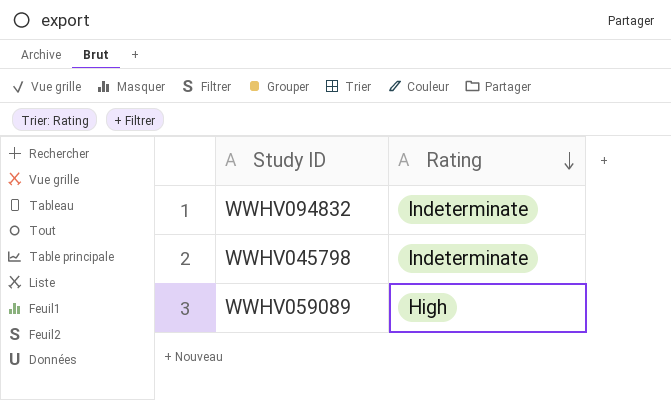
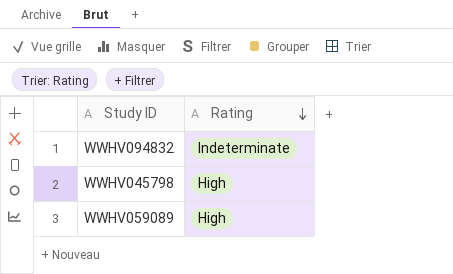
WWHV045798 | Rating: Indeterminate -> High

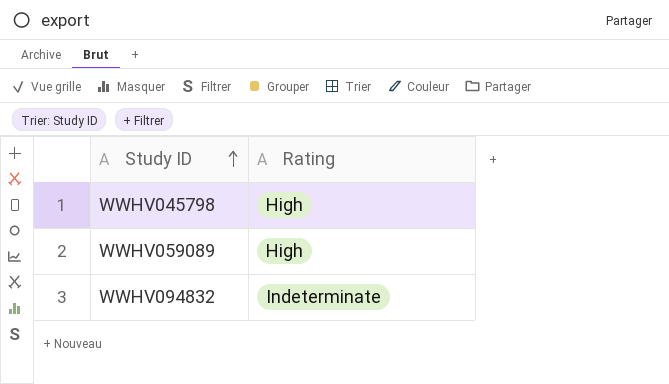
row order: Rating descending -> Study ID ascending

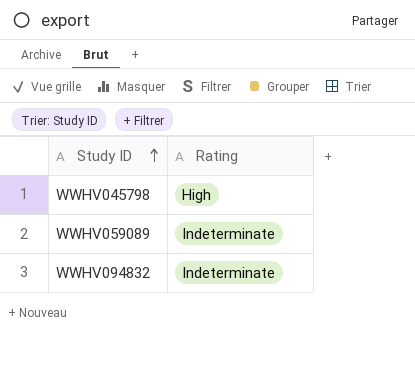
WWHV059089 | Rating: High -> Indeterminate

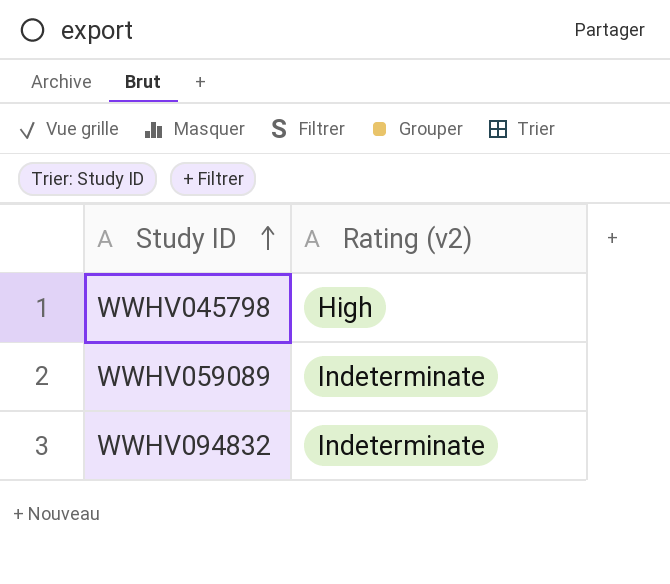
column name: Rating -> Rating (v2)

